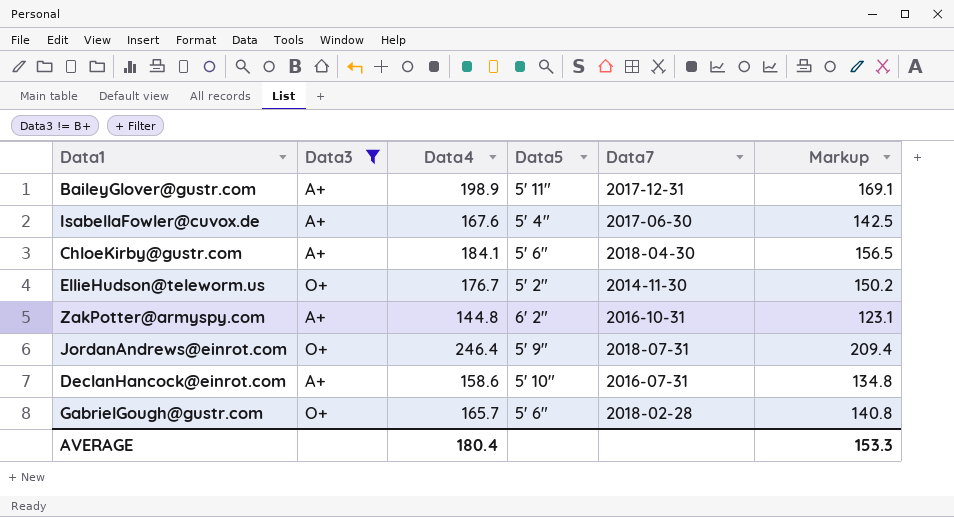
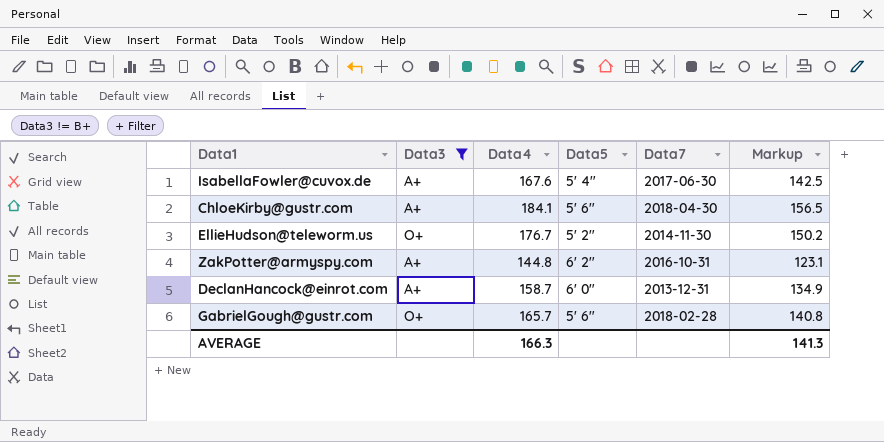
row BaileyGlover@gustr.com: A+ | 198.9 | 5' 11" | 2017-12-31 | 169.1 -> none
row JordanAndrews@einrot.com: O+ | 246.4 | 5' 9" | 2018-07-31 | 209.4 -> none
DeclanHancock@einrot.com | Data4: 158.6 -> 158.7
DeclanHancock@einrot.com | Data5: 5' 10" -> 6' 0"
DeclanHancock@einrot.com | Data7: 2016-07-31 -> 2013-12-31
DeclanHancock@einrot.com | Markup: 134.8 -> 134.9
AVERAGE | Data4: 180.4 -> 166.3
AVERAGE | Markup: 153.3 -> 141.3

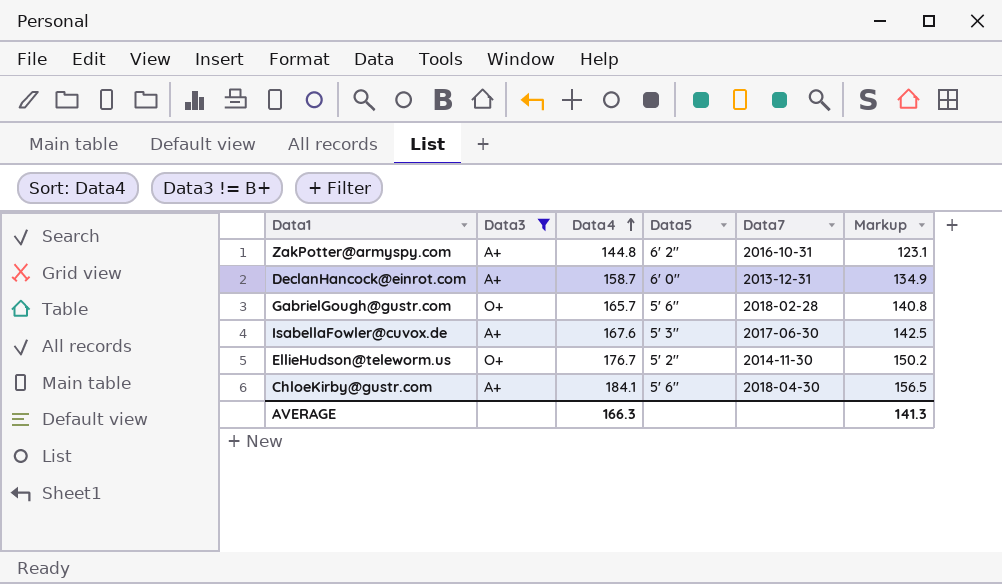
row order: none -> Data4 ascending
IsabellaFowler@cuvox.de | Data5: 5' 4" -> 5' 3"

